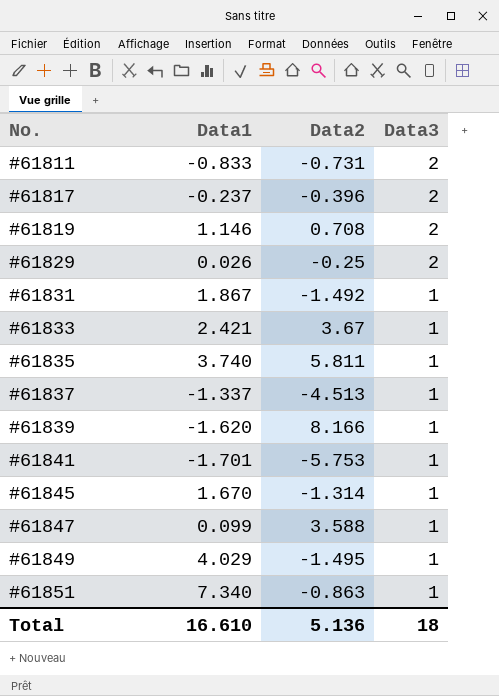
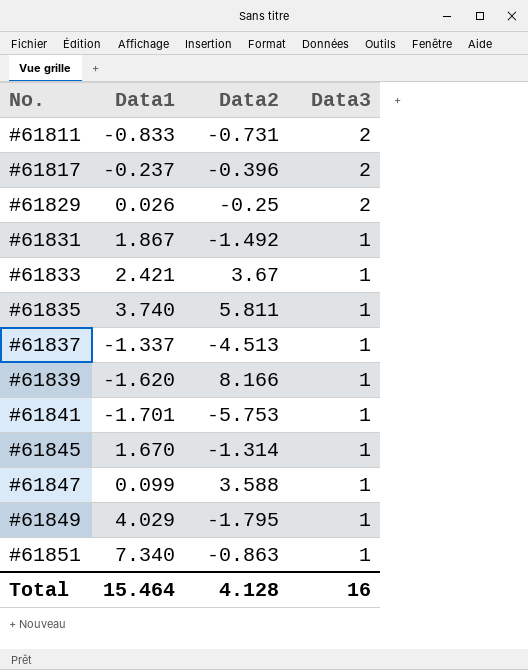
row #61819: 1.146 | 0.708 | 2 -> none
#61849 | Data2: -1.495 -> -1.795
Total | Data1: 16.610 -> 15.464
Total | Data2: 5.136 -> 4.128
Total | Data3: 18 -> 16

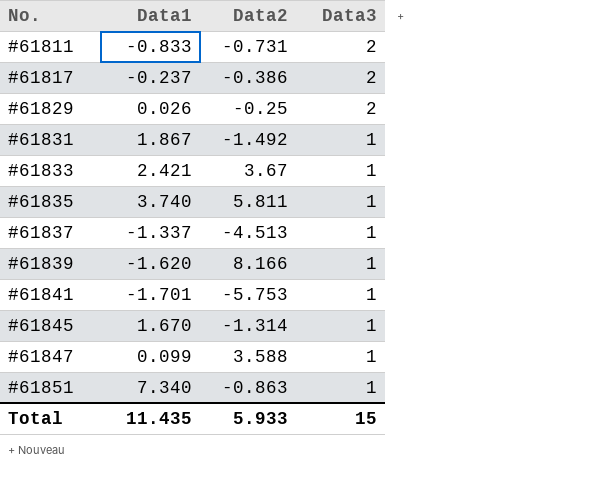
row #61849: 4.029 | -1.795 | 1 -> none
#61817 | Data2: -0.396 -> -0.386
Total | Data1: 15.464 -> 11.435
Total | Data2: 4.128 -> 5.933
Total | Data3: 16 -> 15

